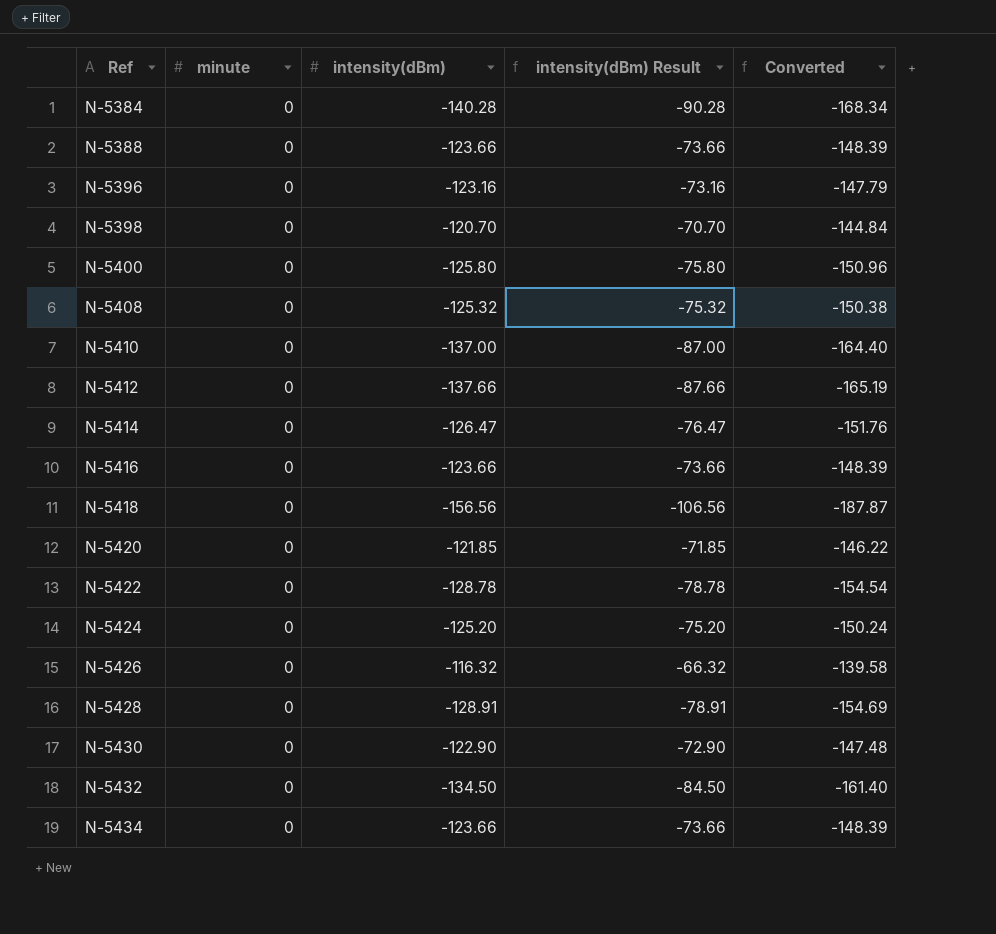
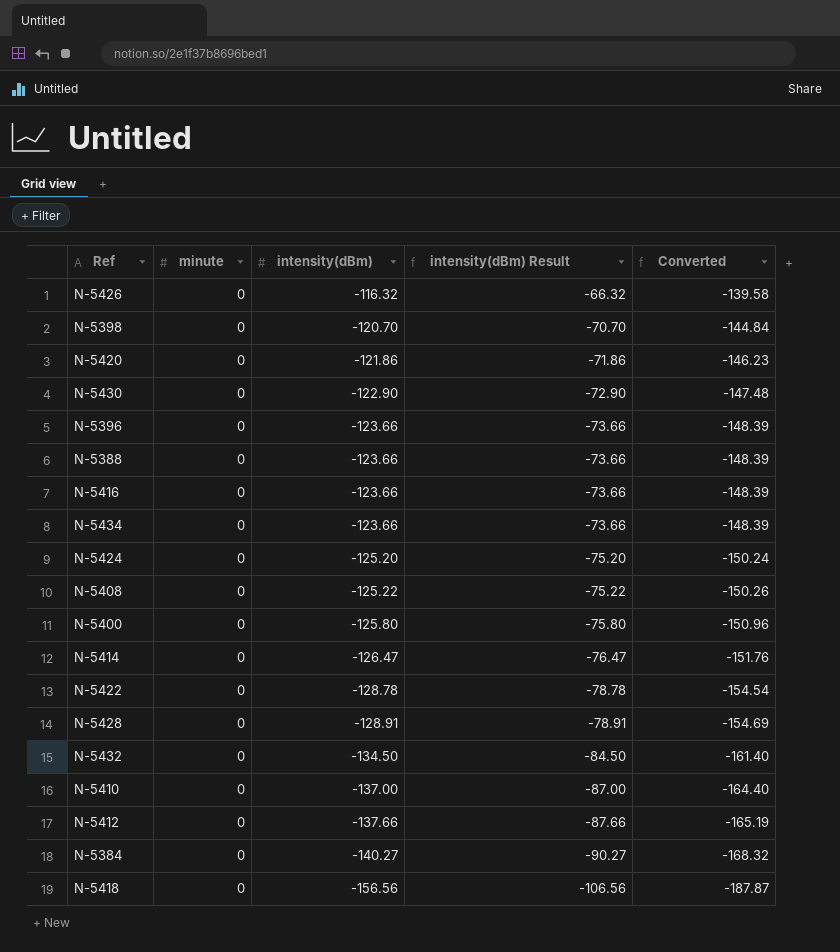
row order: Ref ascending -> intensity(dBm) descending
N-5420 | intensity(dBm): -121.85 -> -121.86
N-5420 | intensity(dBm) Result: -71.85 -> -71.86
N-5420 | Converted: -146.22 -> -146.23
N-5396 | intensity(dBm): -123.16 -> -123.66
N-5396 | intensity(dBm) Result: -73.16 -> -73.66
N-5396 | Converted: -147.79 -> -148.39
N-5408 | intensity(dBm): -125.32 -> -125.22
N-5408 | intensity(dBm) Result: -75.32 -> -75.22
N-5408 | Converted: -150.38 -> -150.26
N-5384 | intensity(dBm): -140.28 -> -140.27
N-5384 | intensity(dBm) Result: -90.28 -> -90.27
N-5384 | Converted: -168.34 -> -168.32

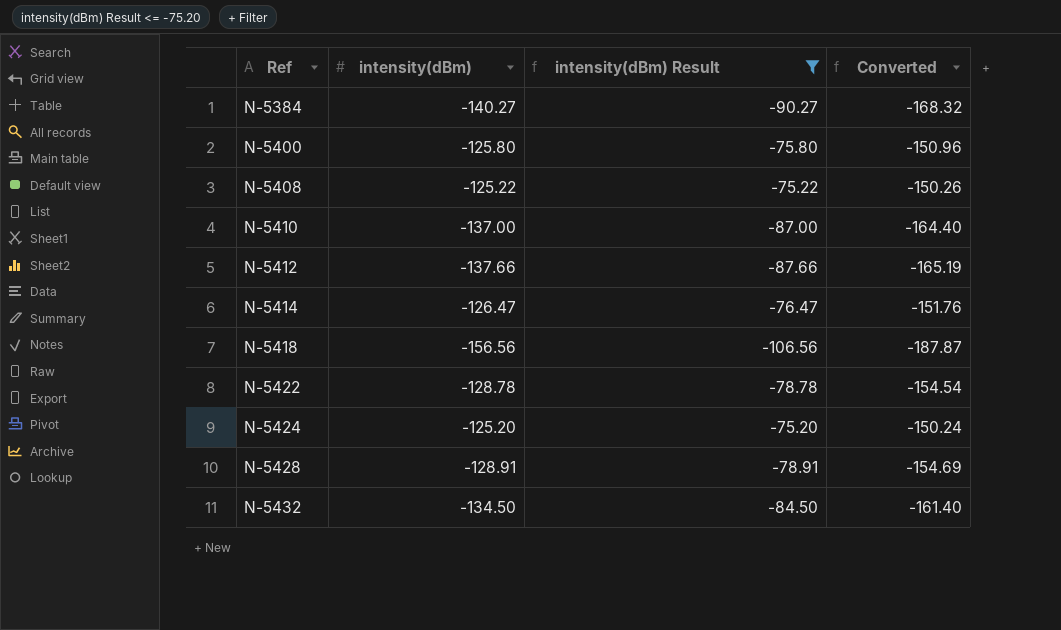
filter: none -> intensity(dBm) Result <= -75.20
row order: intensity(dBm) descending -> Ref ascending
column minute | position: 2 -> none

